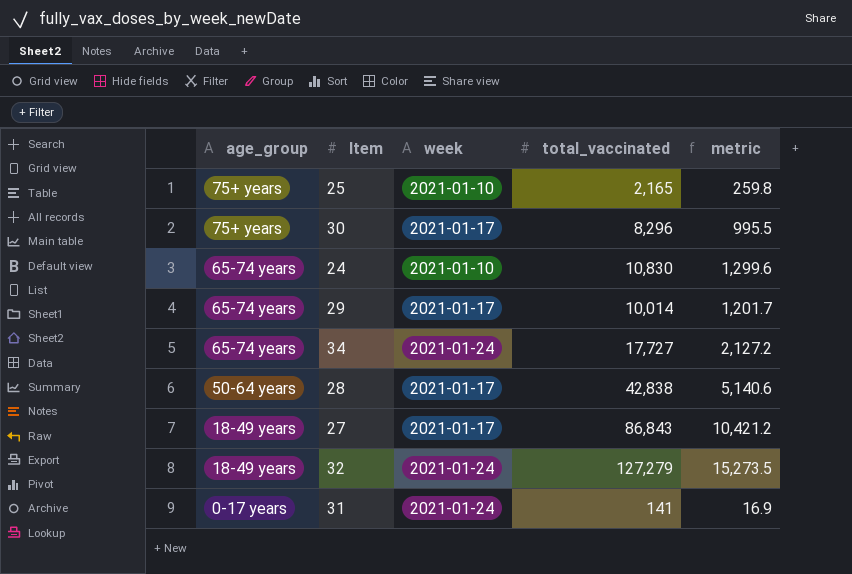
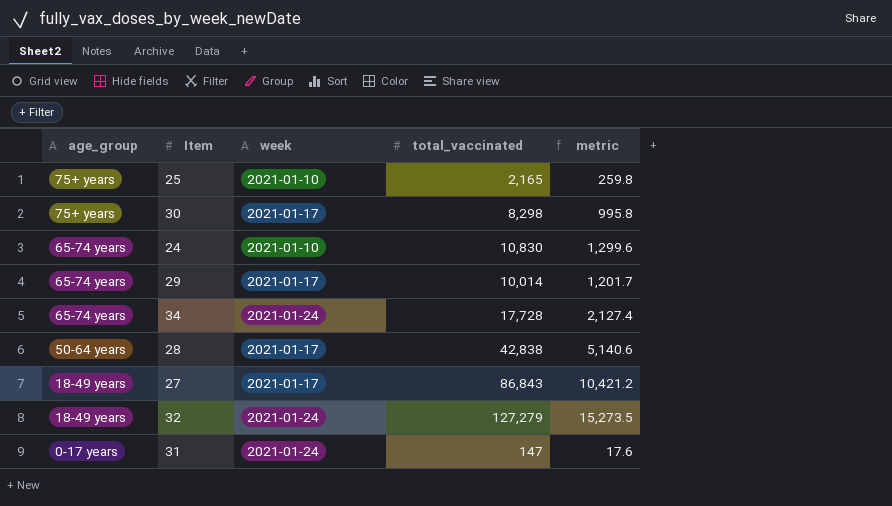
30 | total_vaccinated: 8,296 -> 8,298
30 | metric: 995.5 -> 995.8
34 | total_vaccinated: 17,727 -> 17,728
34 | metric: 2,127.2 -> 2,127.4
31 | total_vaccinated: 141 -> 147
31 | metric: 16.9 -> 17.6

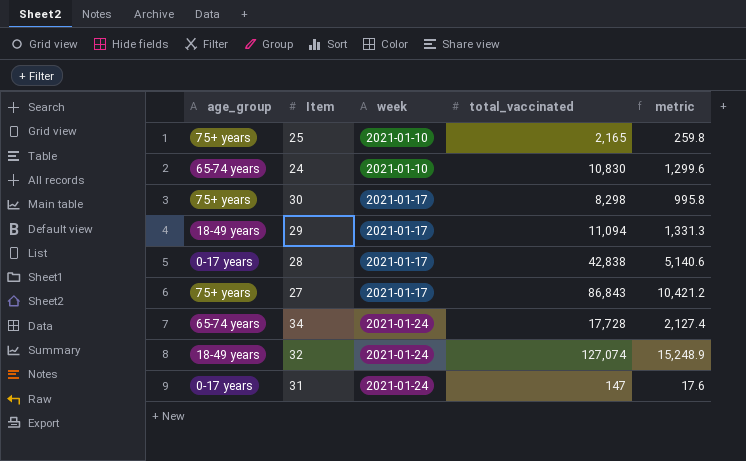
row order: age_group descending -> week ascending
29 | age_group: 65-74 years -> 18-49 years
29 | total_vaccinated: 10,014 -> 11,094
29 | metric: 1,201.7 -> 1,331.3
28 | age_group: 50-64 years -> 0-17 years
27 | age_group: 18-49 years -> 75+ years
32 | total_vaccinated: 127,279 -> 127,074
32 | metric: 15,273.5 -> 15,248.9

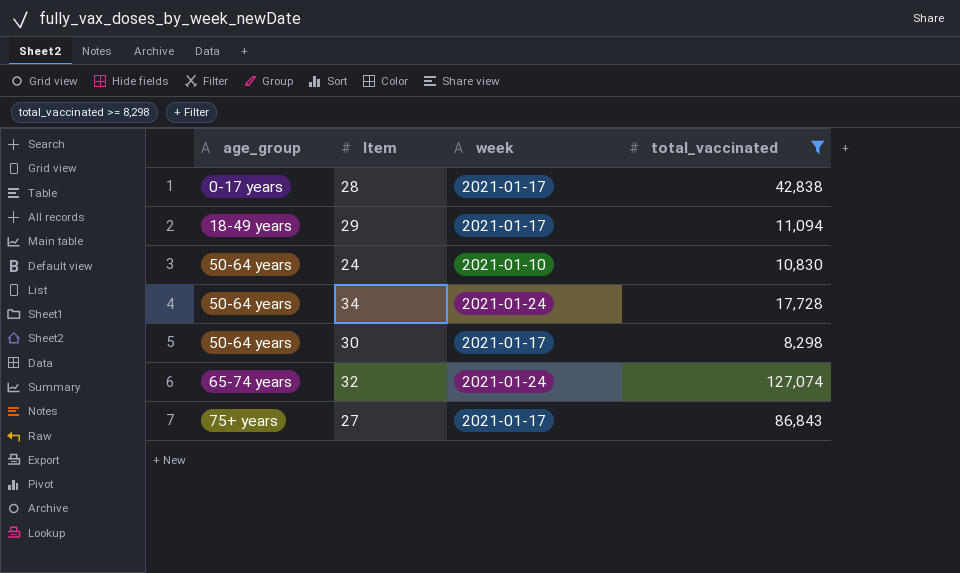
filter: none -> total_vaccinated >= 8,298
row order: week ascending -> age_group ascending
column metric | formula: [total_vaccinated] * 0.12 -> none
24 | age_group: 65-74 years -> 50-64 years
34 | age_group: 65-74 years -> 50-64 years
30 | age_group: 75+ years -> 50-64 years
32 | age_group: 18-49 years -> 65-74 years

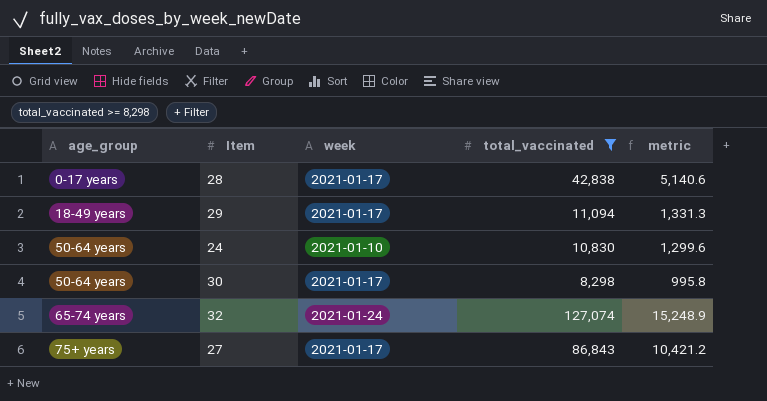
column metric | formula: none -> [total_vaccinated] * 0.12
row 34: 50-64 years | 2021-01-24 | 17,728 -> none

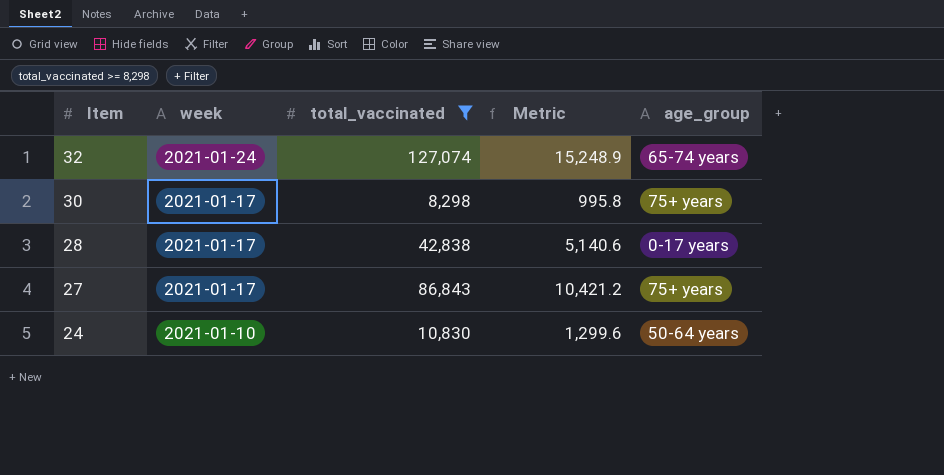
row order: age_group ascending -> Item descending
column name: metric -> Metric
column age_group | position: 1 -> 5
row 29: 18-49 years | 2021-01-17 | 11,094 | 1,331.3 -> none
30 | age_group: 50-64 years -> 75+ years

